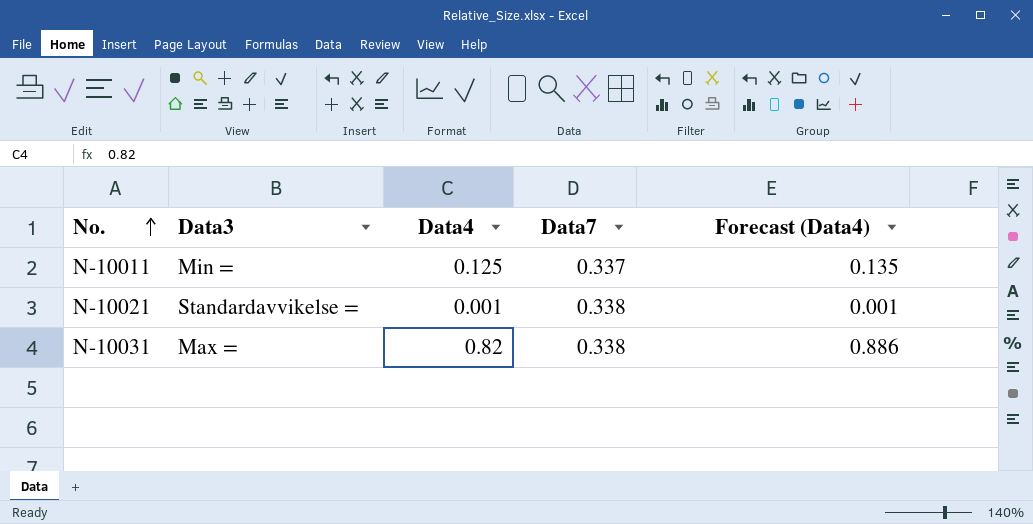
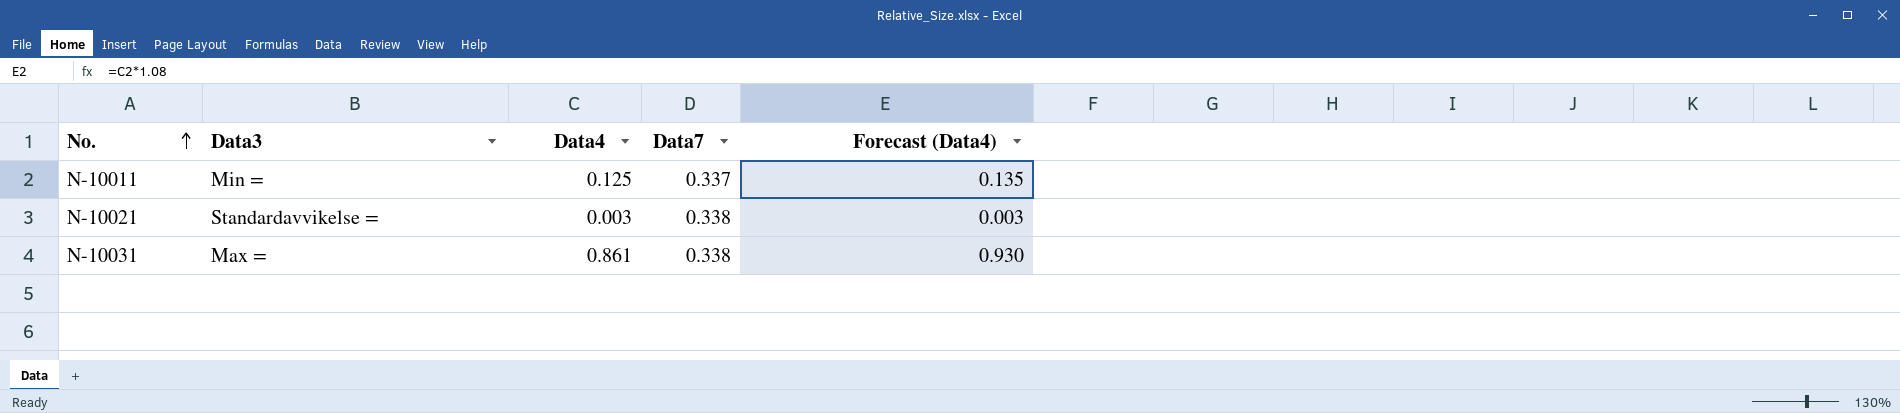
N-10021 | Data4: 0.001 -> 0.003
N-10021 | Forecast (Data4): 0.001 -> 0.003
N-10031 | Data4: 0.82 -> 0.861
N-10031 | Forecast (Data4): 0.886 -> 0.930

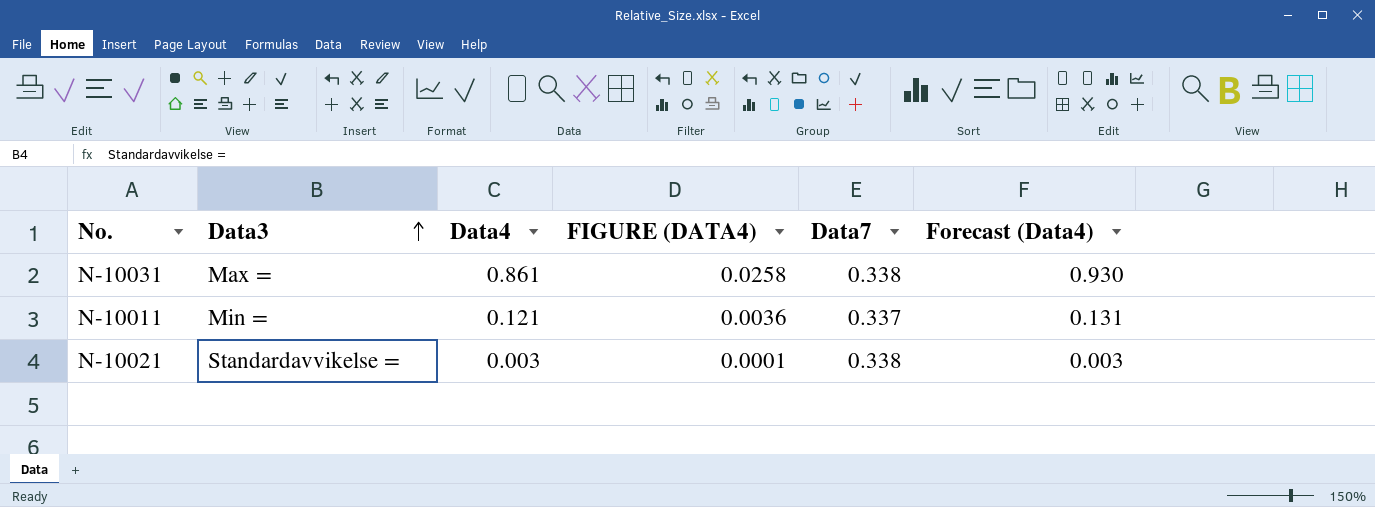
row order: No. ascending -> Data3 ascending
column FIGURE (DATA4) | formula: none -> [Data4] * 0.03
N-10011 | Data4: 0.125 -> 0.121
N-10011 | Forecast (Data4): 0.135 -> 0.131

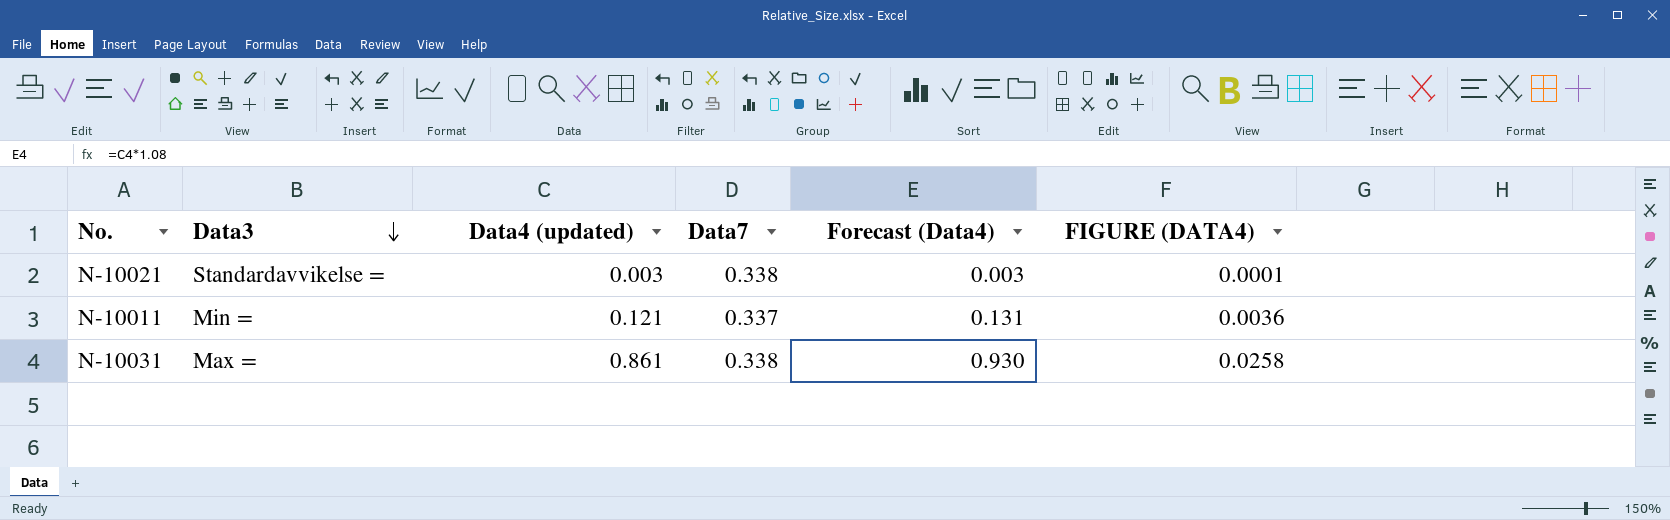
row order: Data3 ascending -> Data3 descending
column name: Data4 -> Data4 (updated)
column FIGURE (DATA4) | position: 4 -> 6

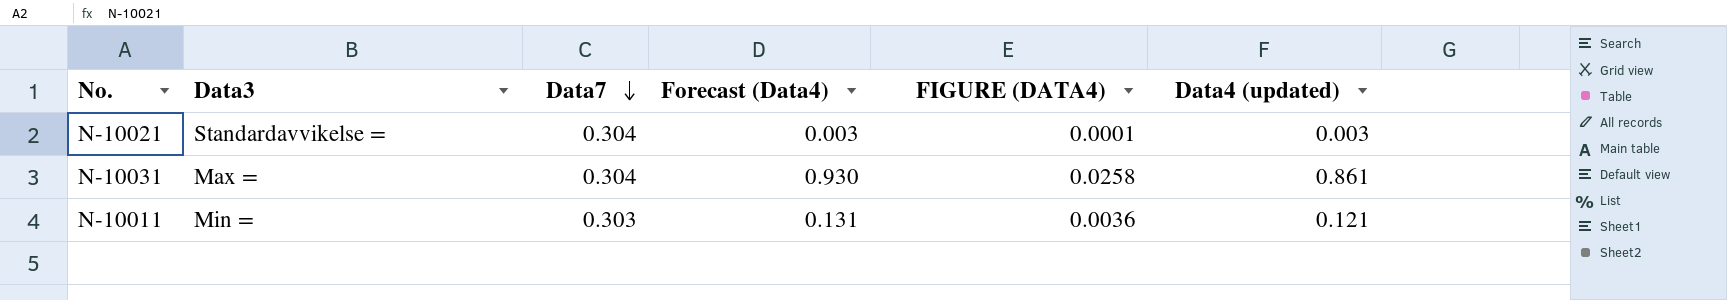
row order: Data3 descending -> Data7 descending
column Data4 (updated) | position: 3 -> 6
N-10021 | Data7: 0.338 -> 0.304
N-10031 | Data7: 0.338 -> 0.304
N-10011 | Data7: 0.337 -> 0.303

